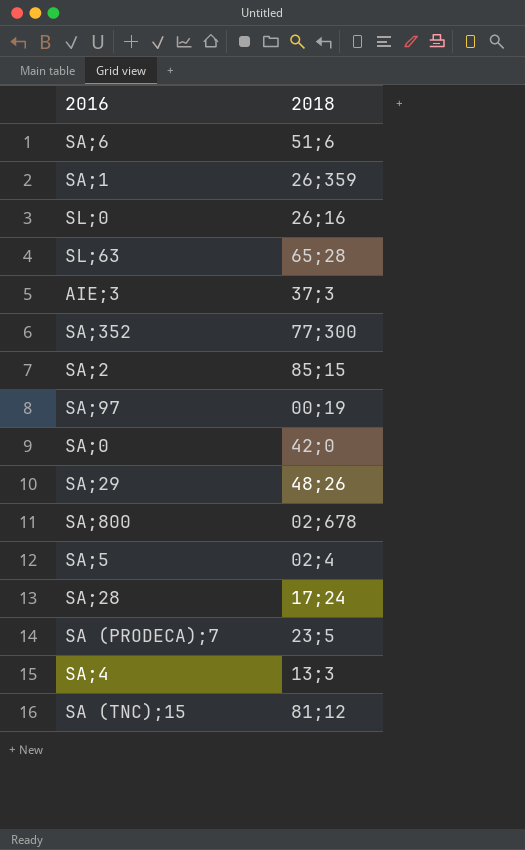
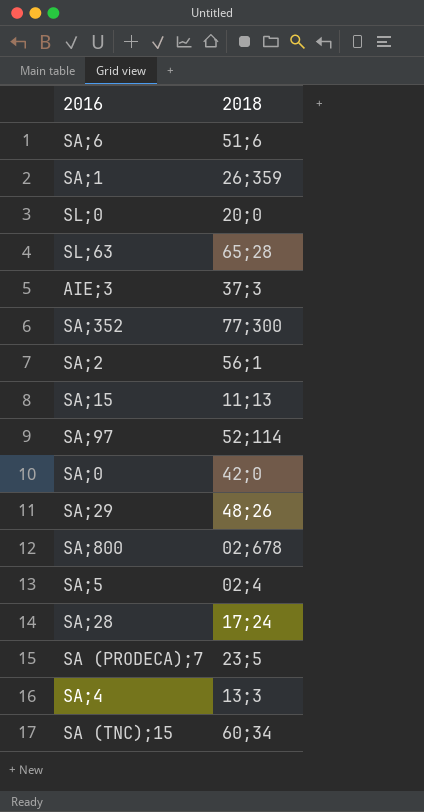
SL;0 | 2018: 26;16 -> 20;0
SA;2 | 2018: 85;15 -> 56;1
row SA;15: none -> 11;13
SA;97 | 2018: 00;19 -> 52;114
SA (TNC);15 | 2018: 81;12 -> 60;34

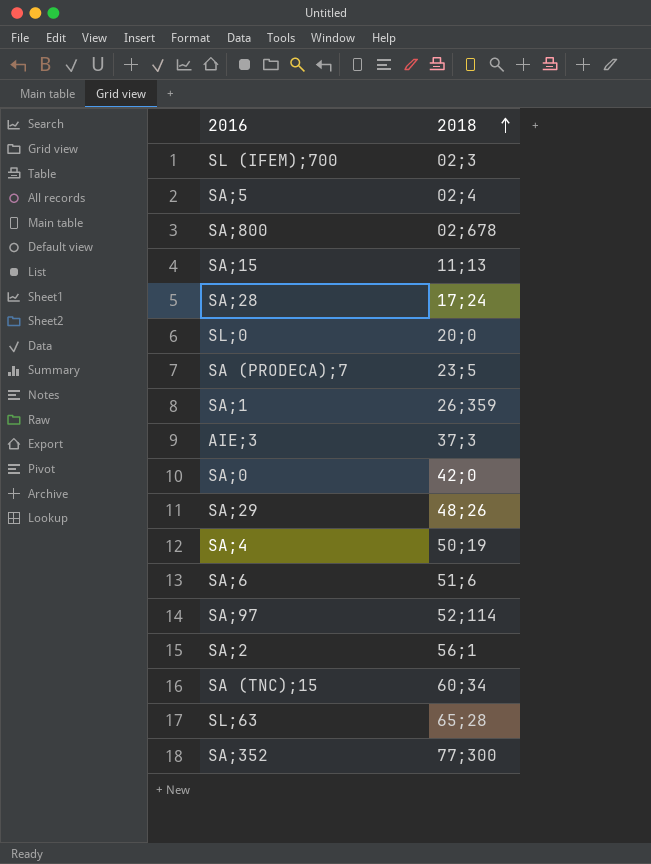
row order: none -> 2018 ascending
row SL (IFEM);700: none -> 02;3
SA;4 | 2018: 13;3 -> 50;19

